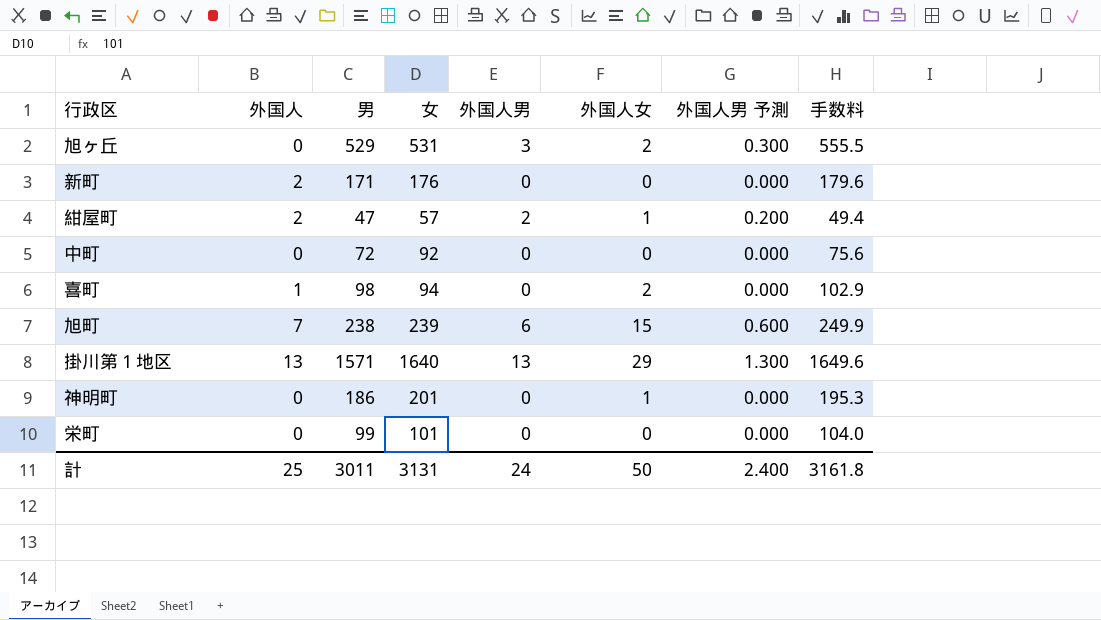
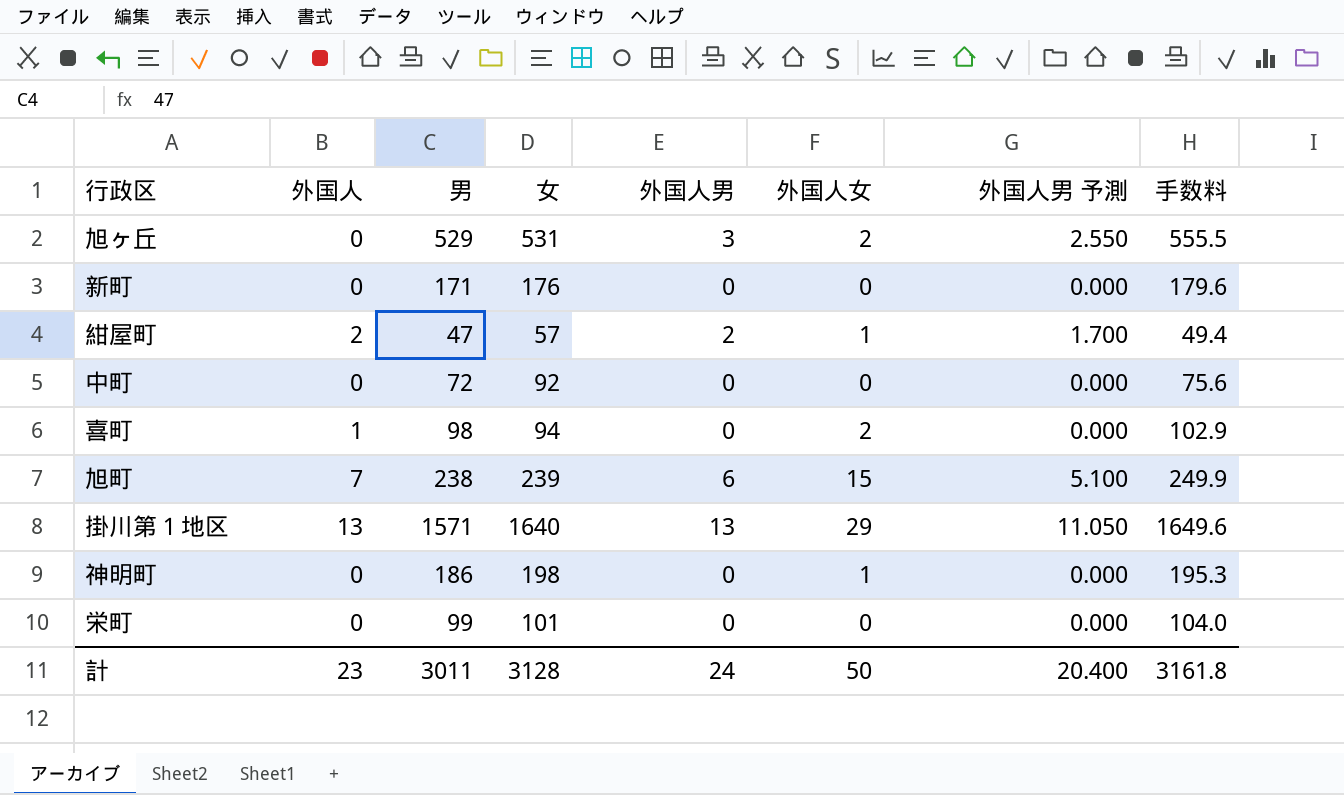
column 外国人男 予測 | formula: [外国人男] * 0.1 -> [外国人男] * 0.85
新町 | 外国人: 2 -> 0
神明町 | 女: 201 -> 198
計 | 外国人: 25 -> 23
計 | 女: 3131 -> 3128
計 | 外国人男 予測: 2.400 -> 20.400

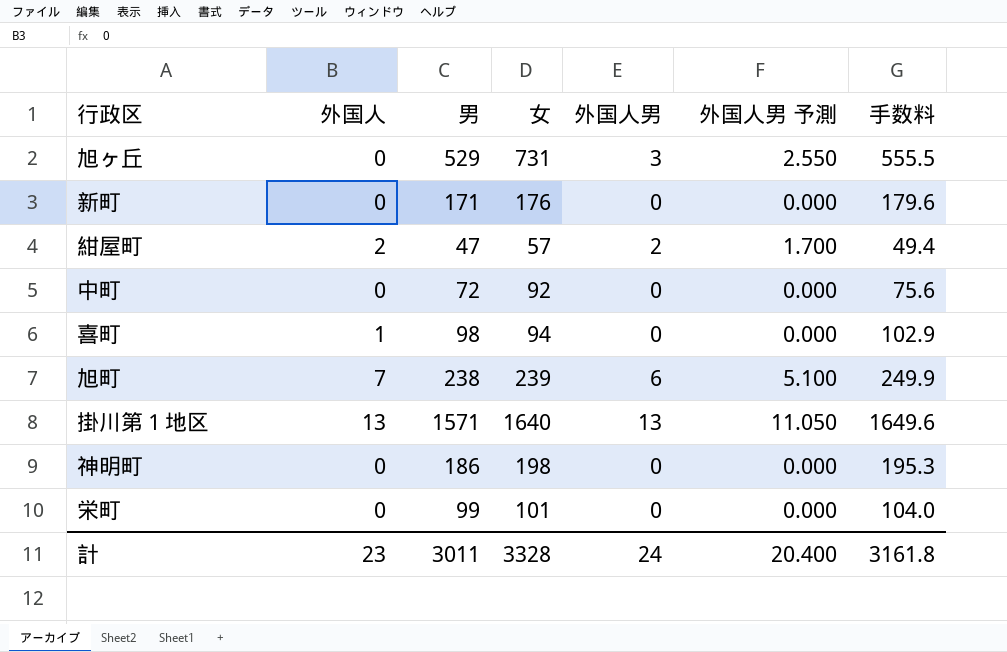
column 外国人女 | position: 6 -> none
旭ヶ丘 | 女: 531 -> 731
計 | 女: 3128 -> 3328

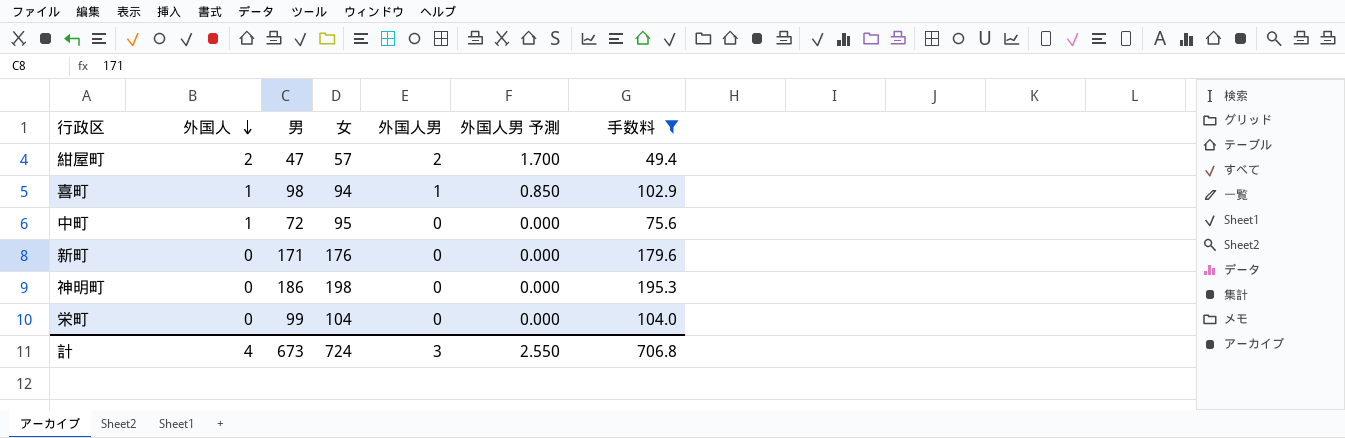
filter: none -> 手数料 <= 195.3
row order: none -> 外国人 descending
喜町 | 外国人男: 0 -> 1
喜町 | 外国人男 予測: 0.000 -> 0.850
中町 | 外国人: 0 -> 1
中町 | 女: 92 -> 95
栄町 | 女: 101 -> 104
計 | 外国人: 23 -> 4
計 | 男: 3011 -> 673
計 | 女: 3328 -> 724
計 | 外国人男: 24 -> 3
計 | 外国人男 予測: 20.400 -> 2.550
計 | 手数料: 3161.8 -> 706.8

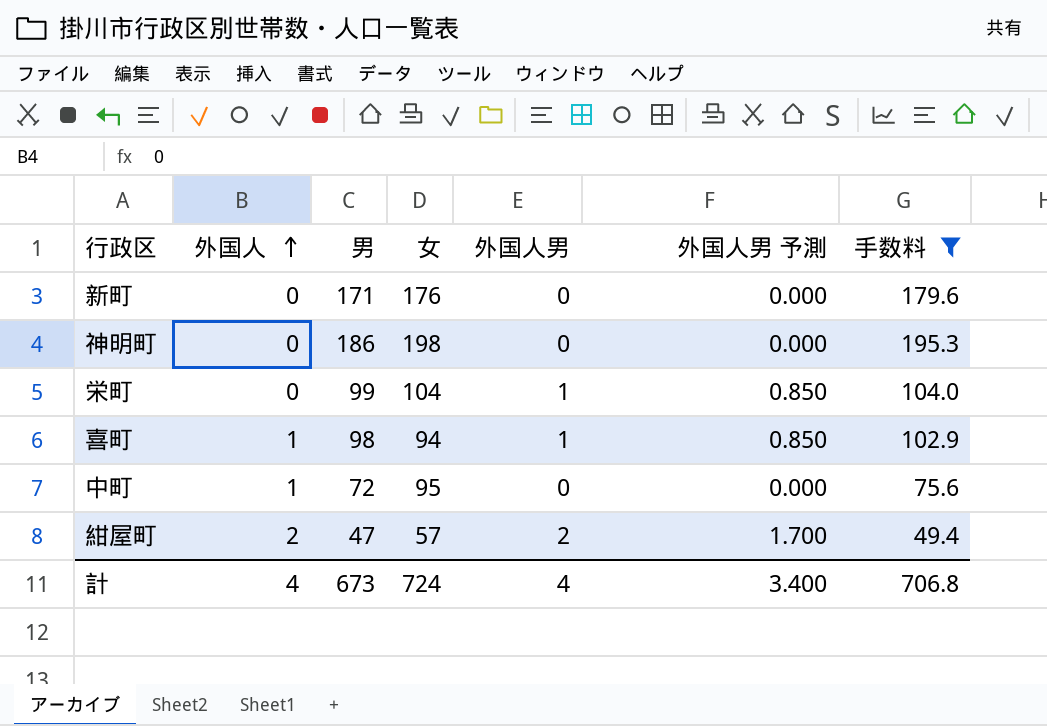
row order: 外国人 descending -> 外国人 ascending
栄町 | 外国人男: 0 -> 1
栄町 | 外国人男 予測: 0.000 -> 0.850
計 | 外国人男: 3 -> 4
計 | 外国人男 予測: 2.550 -> 3.400

